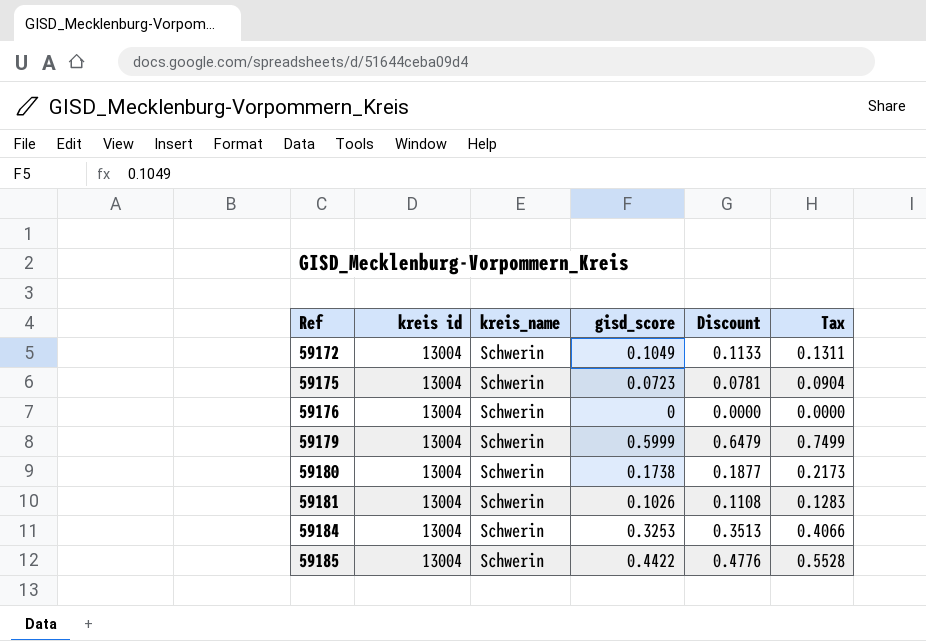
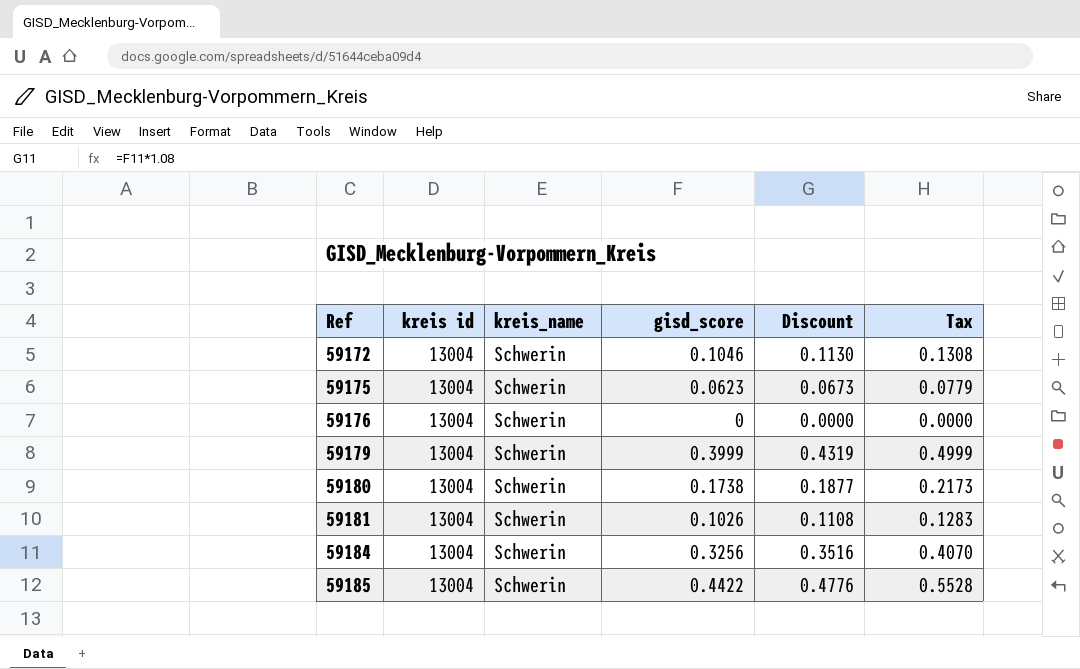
59172 | gisd_score: 0.1049 -> 0.1046
59172 | Discount: 0.1133 -> 0.1130
59172 | Tax: 0.1311 -> 0.1308
59175 | gisd_score: 0.0723 -> 0.0623
59175 | Discount: 0.0781 -> 0.0673
59175 | Tax: 0.0904 -> 0.0779
59179 | gisd_score: 0.5999 -> 0.3999
59179 | Discount: 0.6479 -> 0.4319
59179 | Tax: 0.7499 -> 0.4999
59184 | gisd_score: 0.3253 -> 0.3256
59184 | Discount: 0.3513 -> 0.3516
59184 | Tax: 0.4066 -> 0.4070

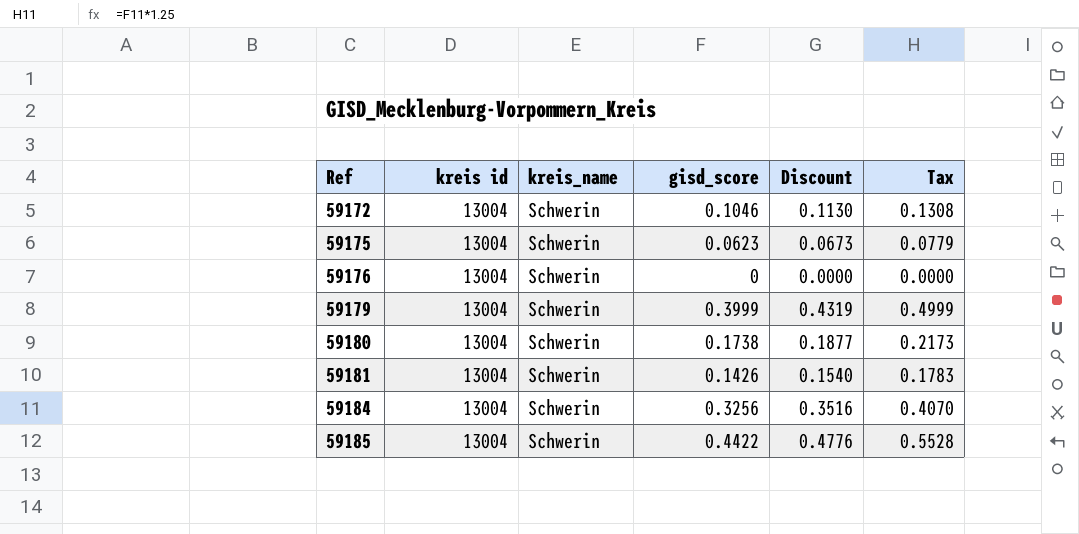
59181 | gisd_score: 0.1026 -> 0.1426
59181 | Discount: 0.1108 -> 0.1540
59181 | Tax: 0.1283 -> 0.1783

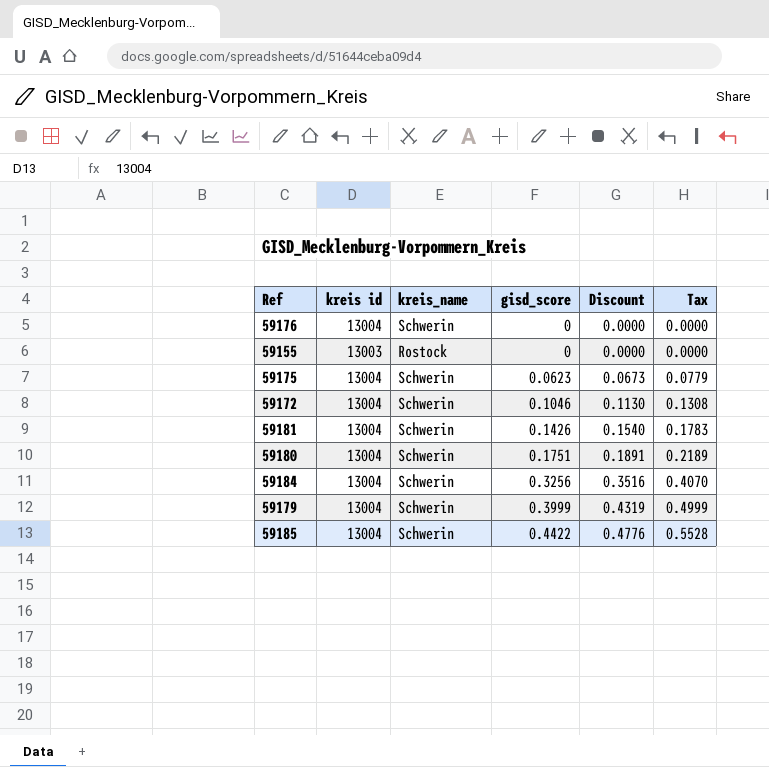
row order: Ref ascending -> gisd_score ascending
row 59155: none -> 13003 | Rostock | 0 | 0.0000 | 0.0000
59180 | gisd_score: 0.1738 -> 0.1751
59180 | Discount: 0.1877 -> 0.1891
59180 | Tax: 0.2173 -> 0.2189

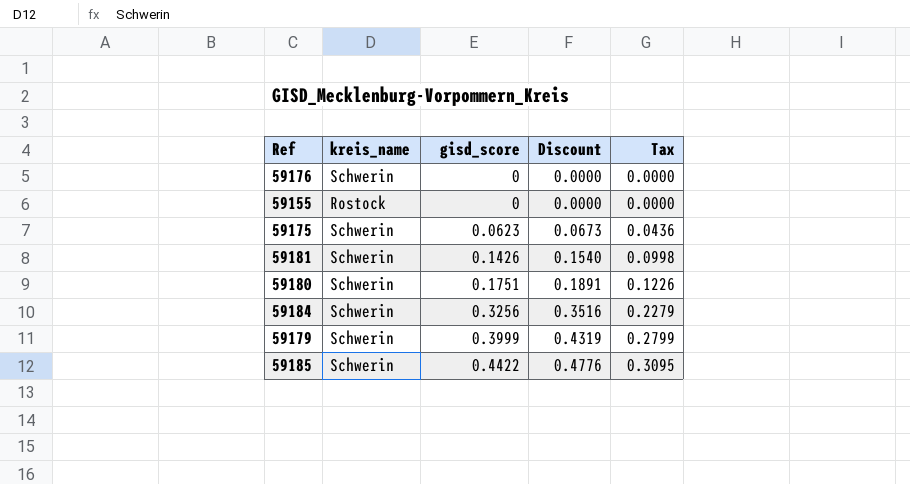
column kreis id | position: 2 -> none
column Tax | formula: [gisd_score] * 1.25 -> [gisd_score] * 0.7
row 59172: 13004 | Schwerin | 0.1046 | 0.1130 | 0.1308 -> none

